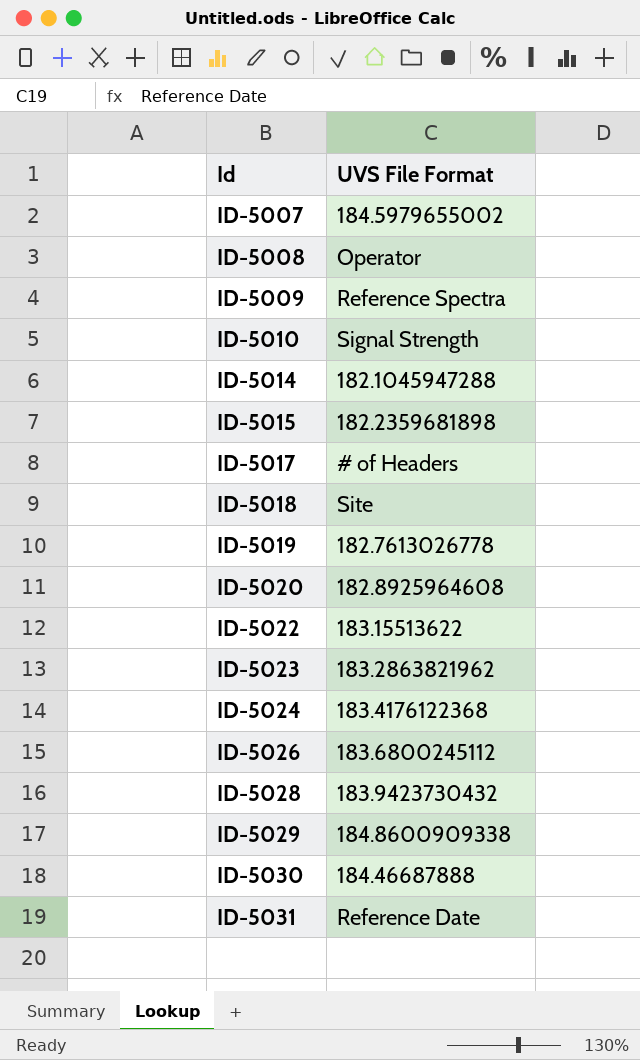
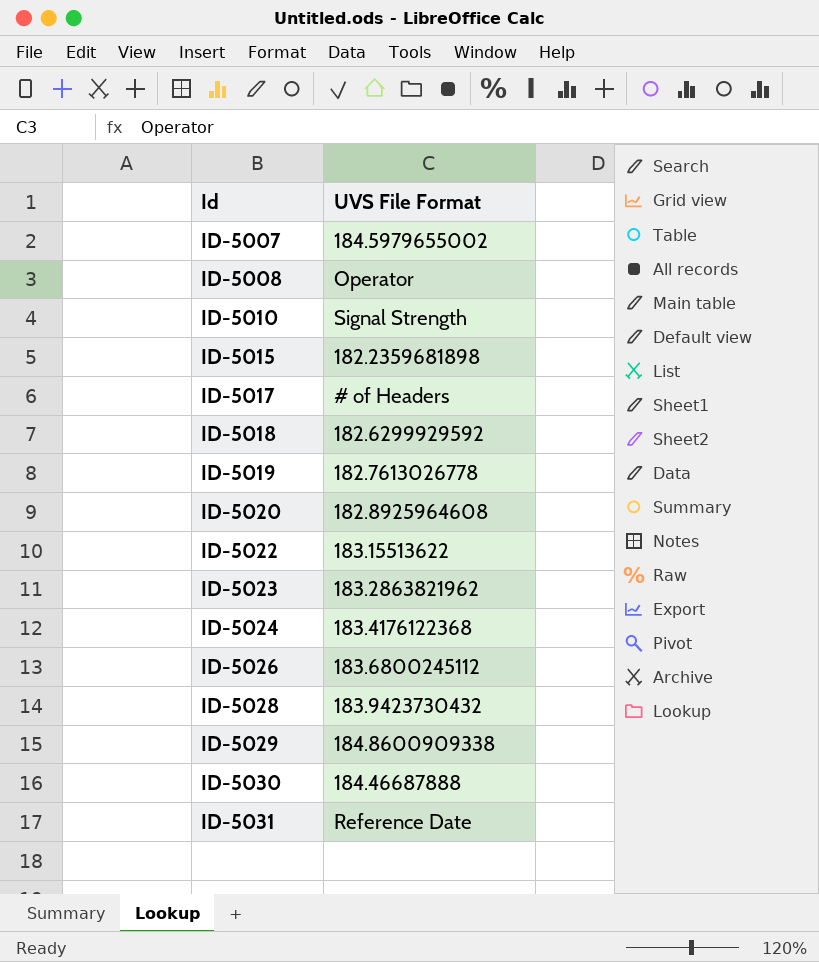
row ID-5009: Reference Spectra -> none
row ID-5014: 182.1045947288 -> none
ID-5018 | UVS File Format: Site -> 182.6299929592

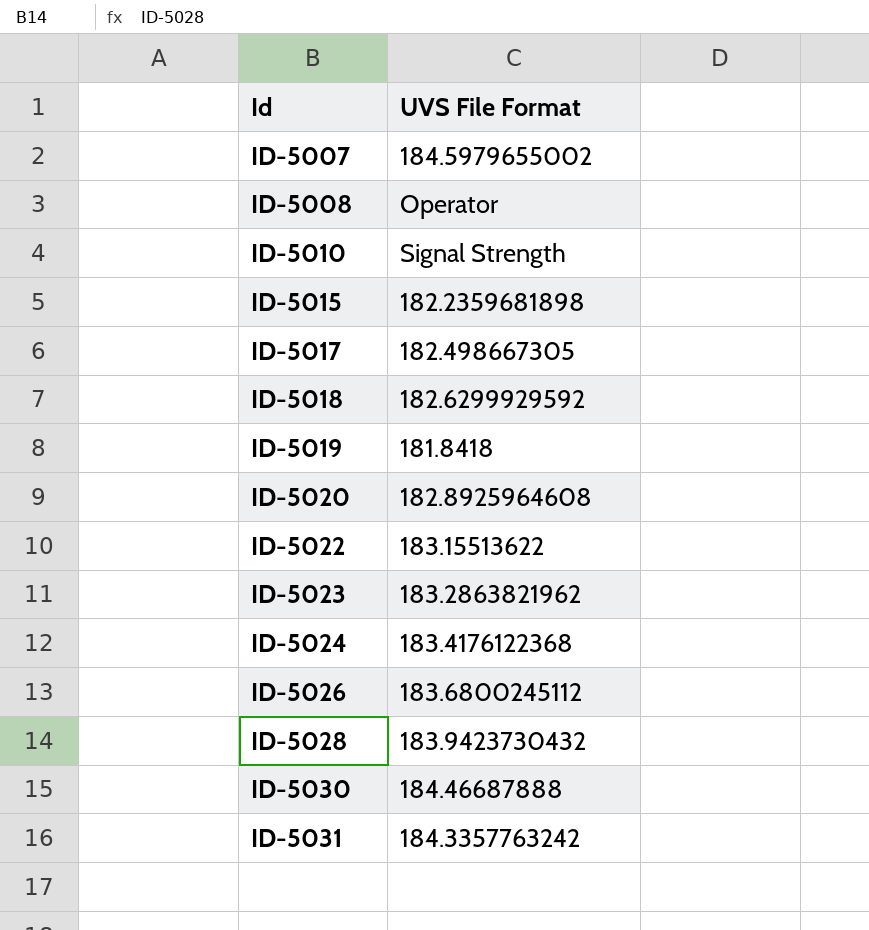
row ID-5029: 184.8600909338 -> none
ID-5017 | UVS File Format: # of Headers -> 182.498667305
ID-5019 | UVS File Format: 182.7613026778 -> 181.8418
ID-5031 | UVS File Format: Reference Date -> 184.3357763242

